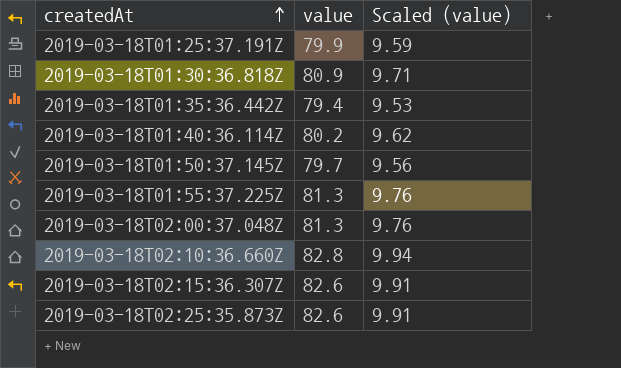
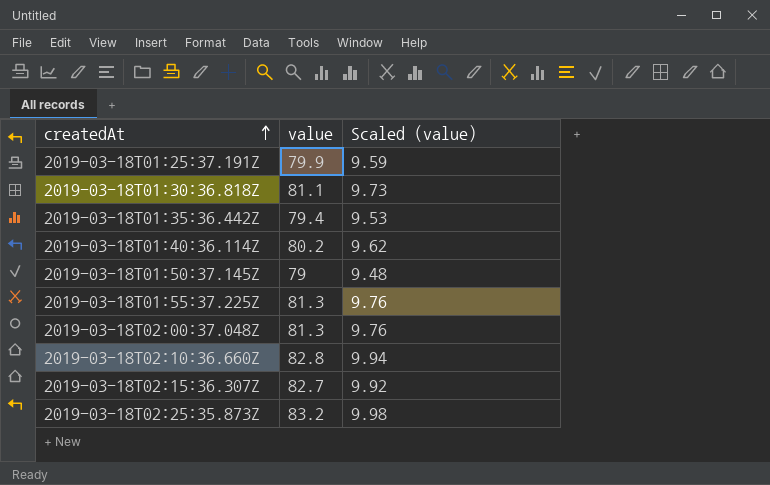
2019-03-18T01:30:36.818Z | value: 80.9 -> 81.1
2019-03-18T01:30:36.818Z | Scaled (value): 9.71 -> 9.73
2019-03-18T01:50:37.145Z | value: 79.7 -> 79
2019-03-18T01:50:37.145Z | Scaled (value): 9.56 -> 9.48
2019-03-18T02:15:36.307Z | value: 82.6 -> 82.7
2019-03-18T02:15:36.307Z | Scaled (value): 9.91 -> 9.92
2019-03-18T02:25:35.873Z | value: 82.6 -> 83.2
2019-03-18T02:25:35.873Z | Scaled (value): 9.91 -> 9.98

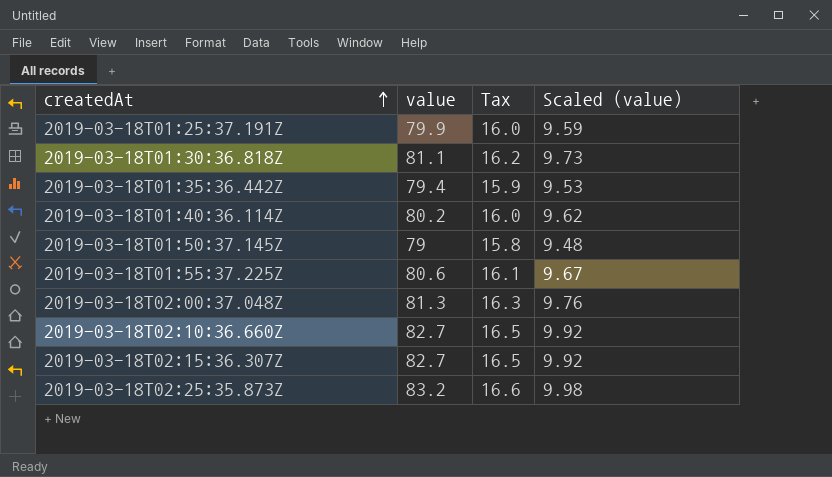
column Tax | formula: none -> [value] * 0.2
2019-03-18T01:55:37.225Z | value: 81.3 -> 80.6
2019-03-18T01:55:37.225Z | Scaled (value): 9.76 -> 9.67
2019-03-18T02:10:36.660Z | value: 82.8 -> 82.7
2019-03-18T02:10:36.660Z | Scaled (value): 9.94 -> 9.92

